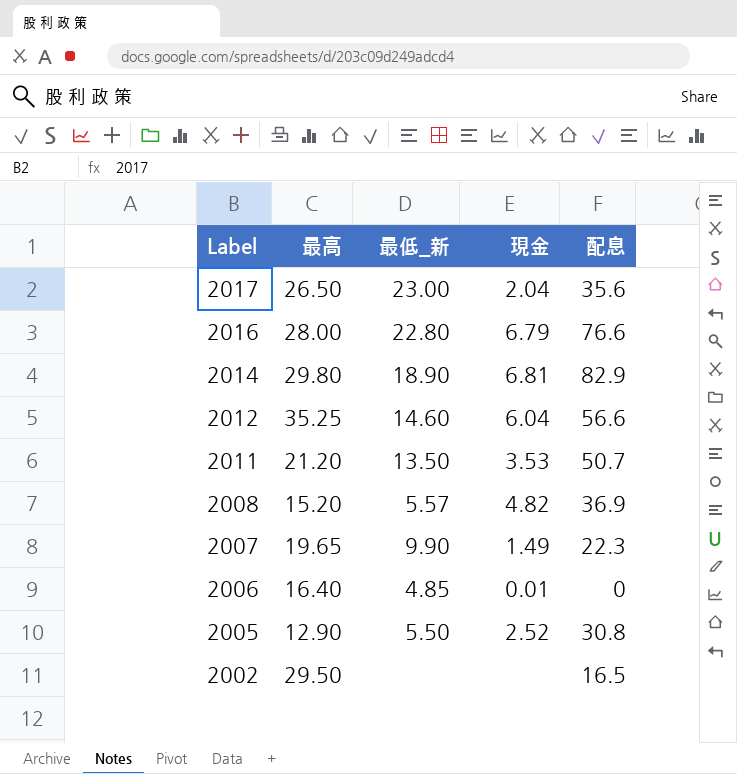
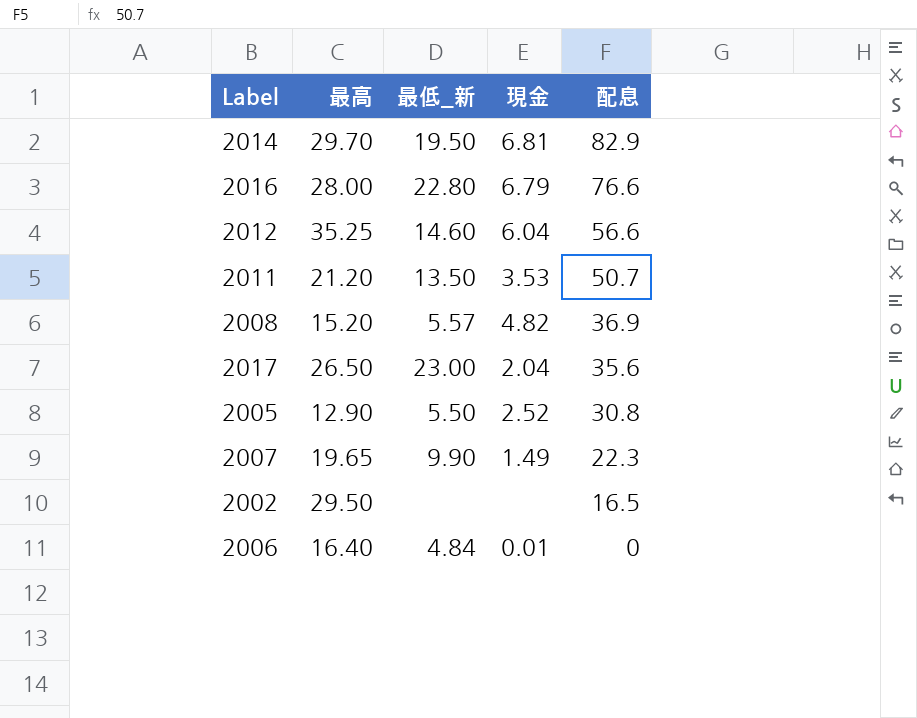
row order: Label descending -> 配息 descending
2014 | 最高: 29.80 -> 29.70
2014 | 最低_新: 18.90 -> 19.50
2006 | 最低_新: 4.85 -> 4.84

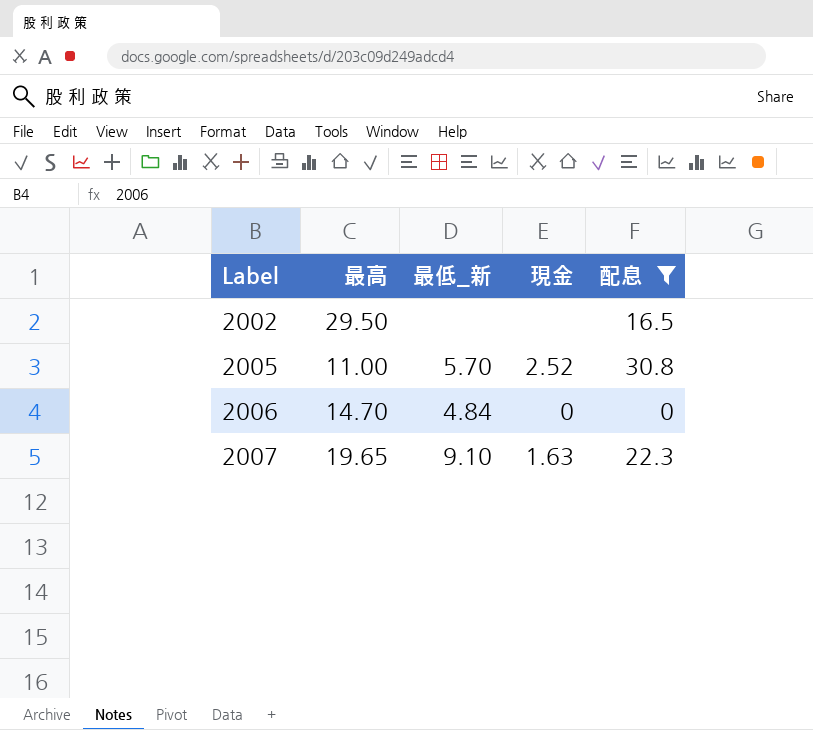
filter: none -> 配息 <= 30.8
row order: 配息 descending -> Label ascending
2005 | 最高: 12.90 -> 11.00
2005 | 最低_新: 5.50 -> 5.70
2006 | 最高: 16.40 -> 14.70
2006 | 現金: 0.01 -> 0
2007 | 最低_新: 9.90 -> 9.10
2007 | 現金: 1.49 -> 1.63

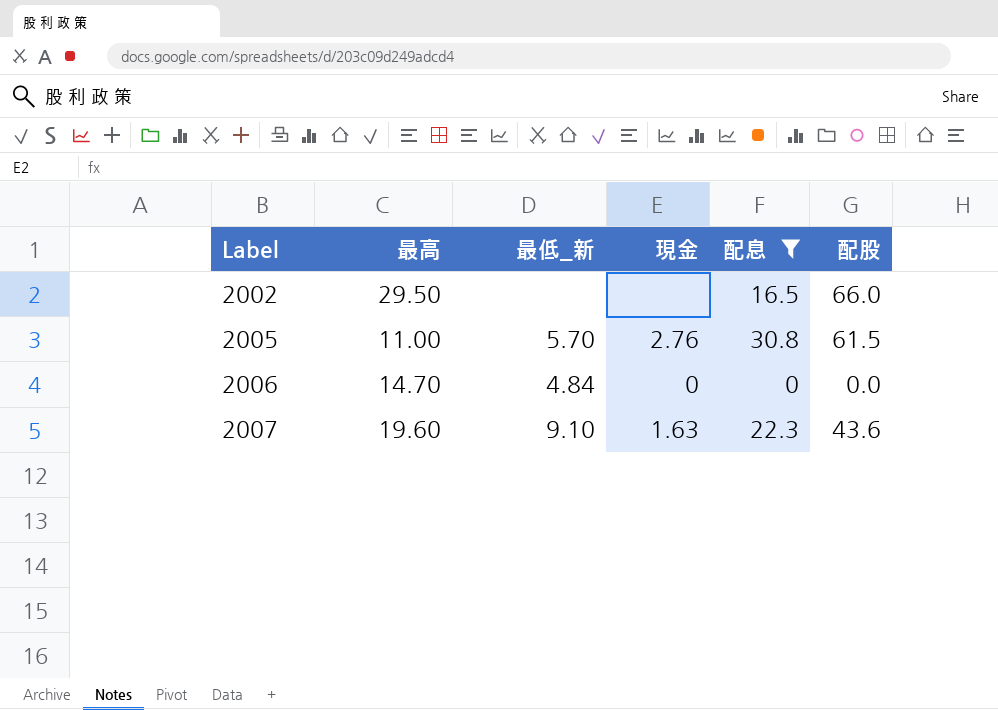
column 配股 | position: none -> 6
2005 | 現金: 2.52 -> 2.76
2007 | 最高: 19.65 -> 19.60

